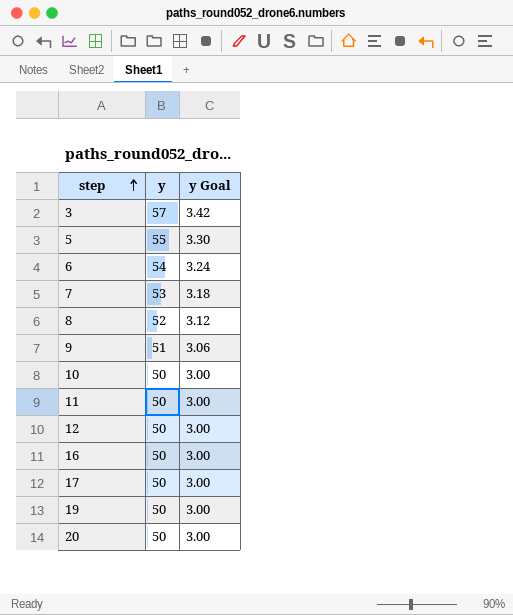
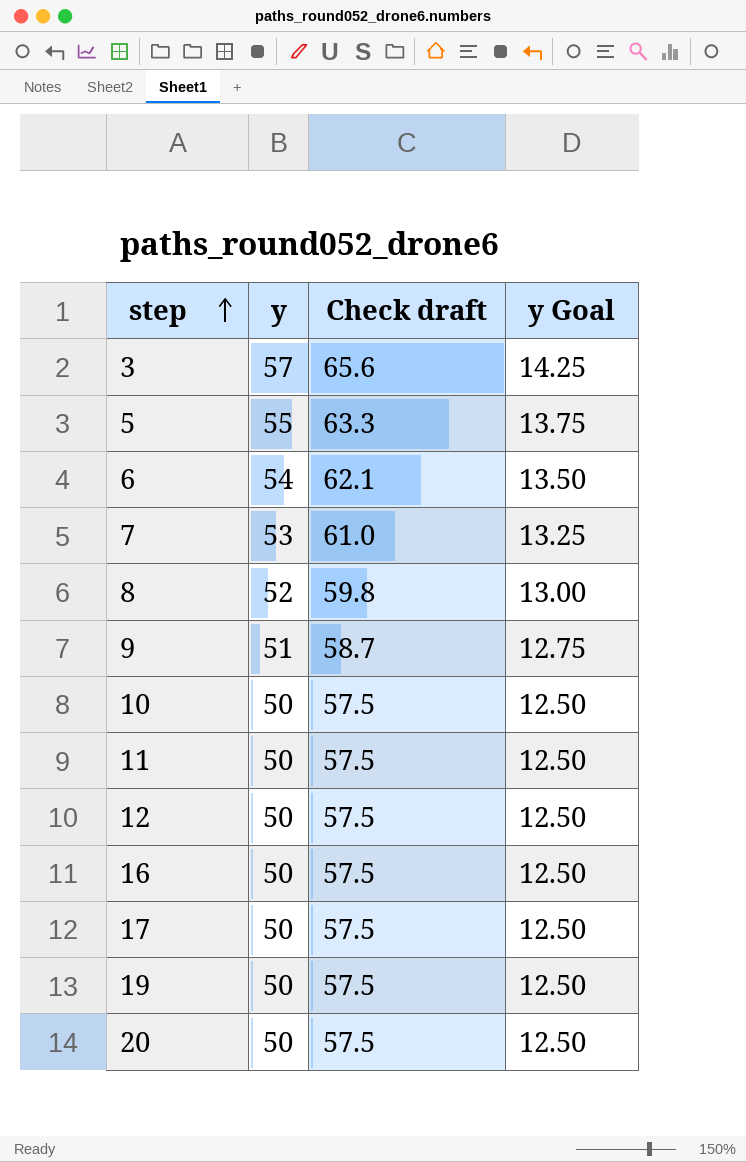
column Check draft | formula: none -> [y] * 1.15
column y Goal | formula: [y] * 0.06 -> [y] * 0.25

